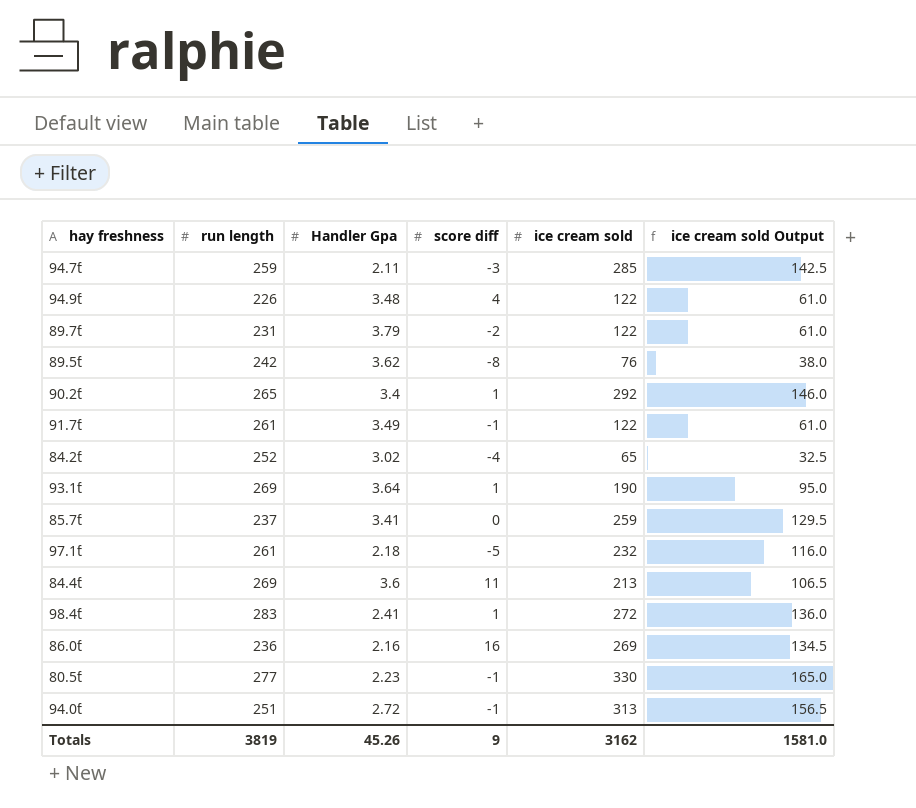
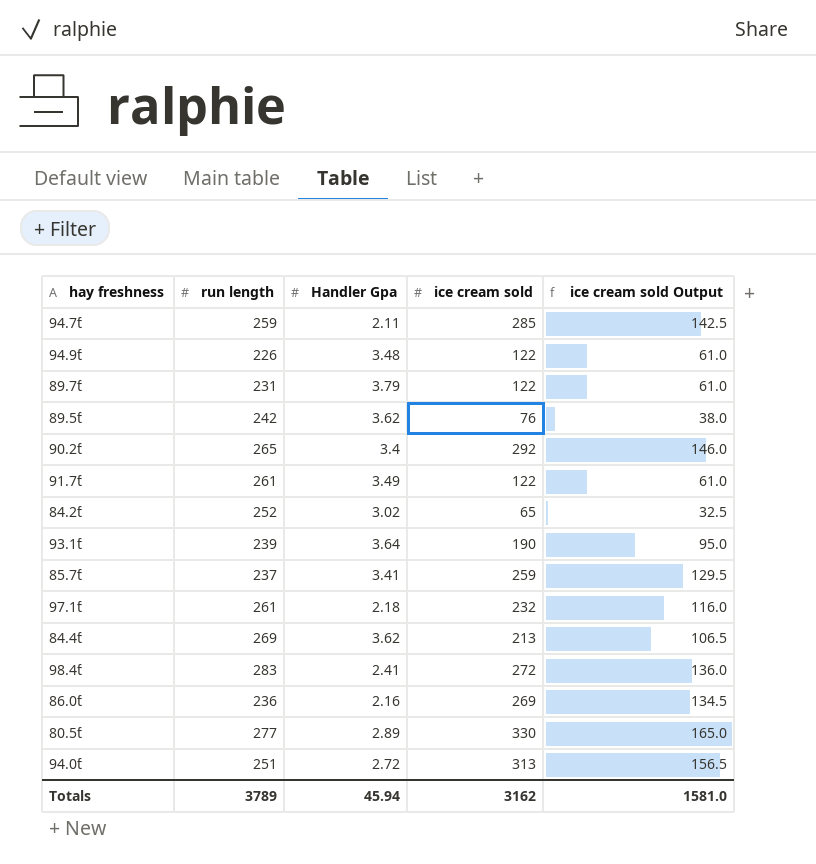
column score diff | position: 4 -> none
93.1ƭ | run length: 269 -> 239
84.4ƭ | Handler Gpa: 3.6 -> 3.62
80.5ƭ | Handler Gpa: 2.23 -> 2.89
Totals | run length: 3819 -> 3789
Totals | Handler Gpa: 45.26 -> 45.94

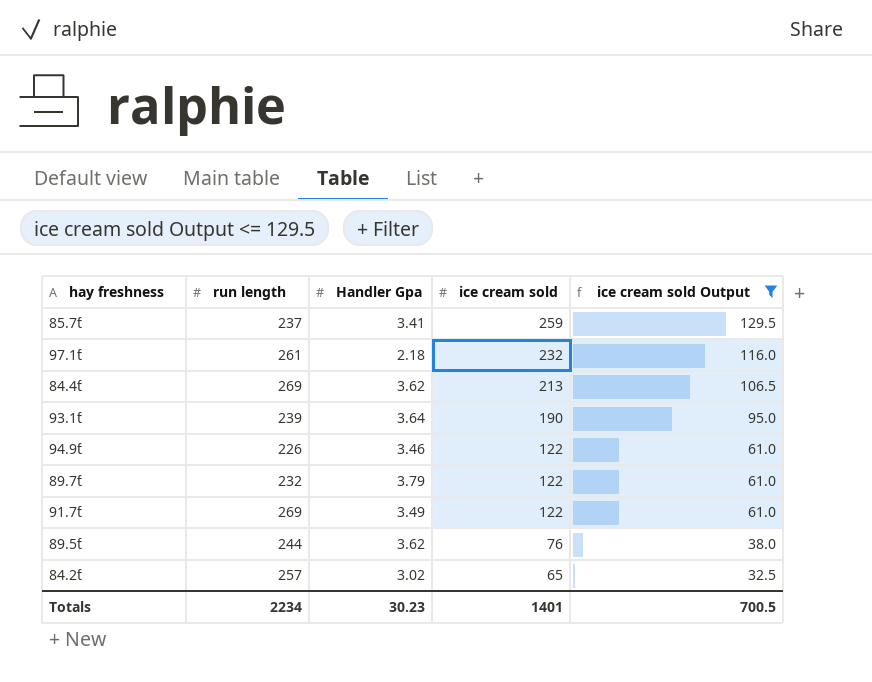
filter: none -> ice cream sold Output <= 129.5
row order: none -> ice cream sold descending
94.9ƭ | Handler Gpa: 3.48 -> 3.46
89.7ƭ | run length: 231 -> 232
91.7ƭ | run length: 261 -> 269
89.5ƭ | run length: 242 -> 244
84.2ƭ | run length: 252 -> 257
Totals | run length: 3789 -> 2234
Totals | Handler Gpa: 45.94 -> 30.23
Totals | ice cream sold: 3162 -> 1401
Totals | ice cream sold Output: 1581.0 -> 700.5

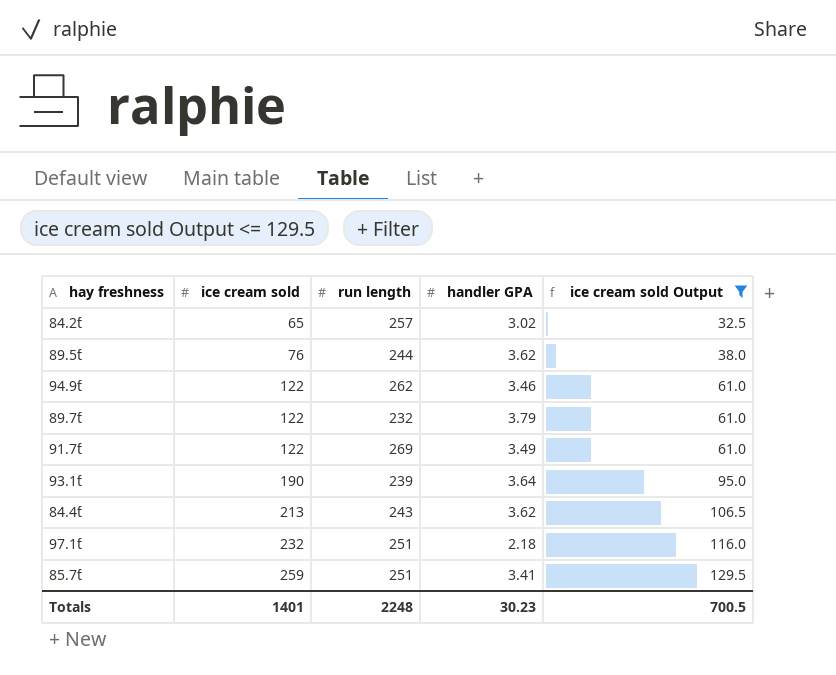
row order: ice cream sold descending -> ice cream sold ascending
column ice cream sold | position: 4 -> 2
column name: Handler Gpa -> handler GPA
94.9ƭ | run length: 226 -> 262
84.4ƭ | run length: 269 -> 243
97.1ƭ | run length: 261 -> 251
85.7ƭ | run length: 237 -> 251
Totals | run length: 2234 -> 2248

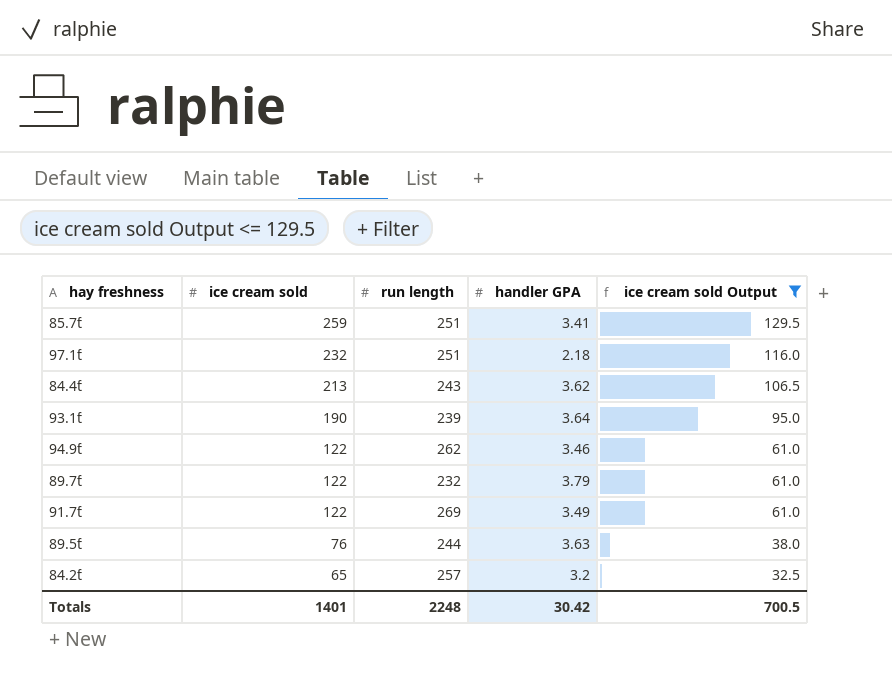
row order: ice cream sold ascending -> ice cream sold descending
89.5ƭ | handler GPA: 3.62 -> 3.63
84.2ƭ | handler GPA: 3.02 -> 3.2
Totals | handler GPA: 30.23 -> 30.42

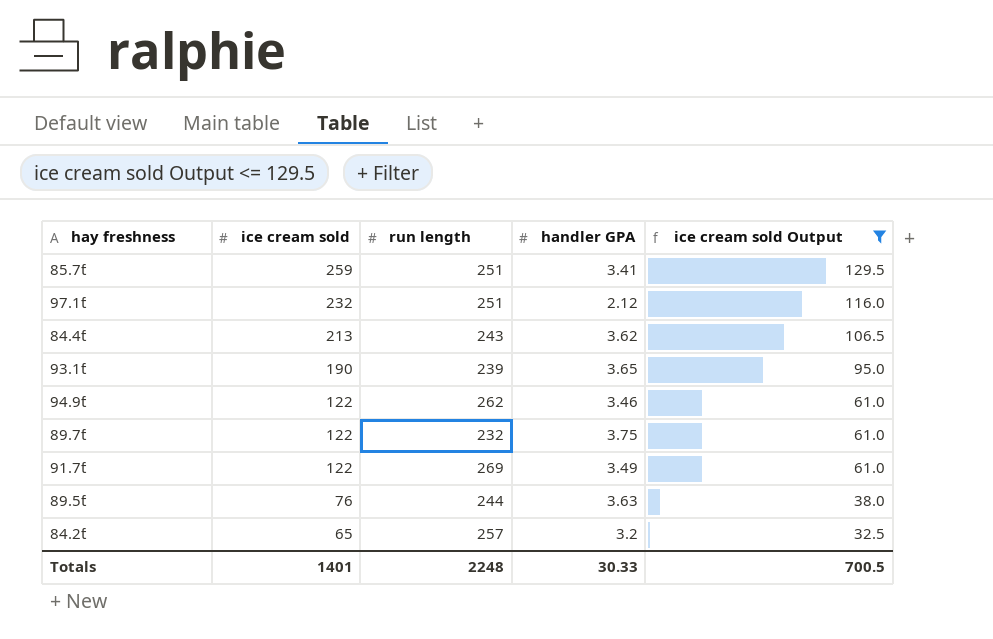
97.1ƭ | handler GPA: 2.18 -> 2.12
93.1ƭ | handler GPA: 3.64 -> 3.65
89.7ƭ | handler GPA: 3.79 -> 3.75
Totals | handler GPA: 30.42 -> 30.33

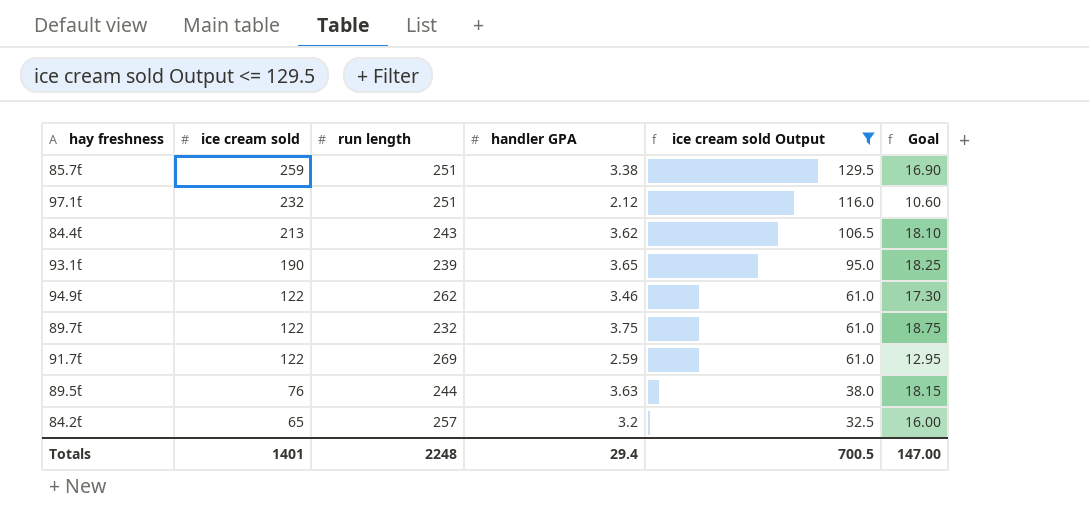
column Goal | formula: none -> [handler GPA] * 5
85.7ƭ | handler GPA: 3.41 -> 3.38
91.7ƭ | handler GPA: 3.49 -> 2.59
Totals | handler GPA: 30.33 -> 29.4

